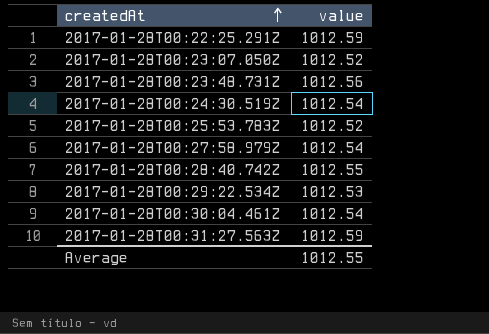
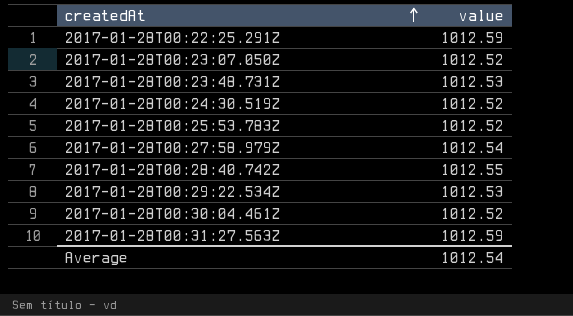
2017-01-28T00:23:48.731Z | value: 1012.56 -> 1012.53
2017-01-28T00:24:30.519Z | value: 1012.54 -> 1012.52
2017-01-28T00:30:04.461Z | value: 1012.54 -> 1012.52
Average | value: 1012.55 -> 1012.54

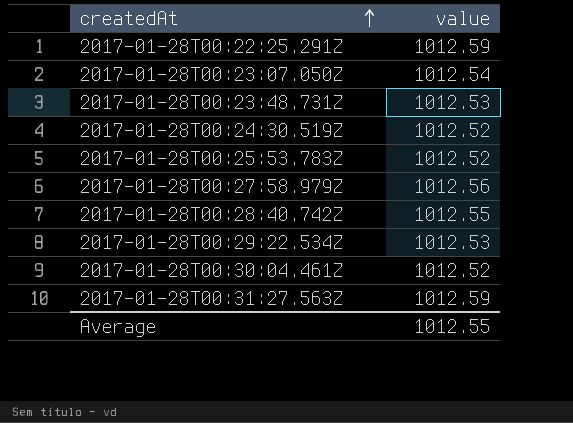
2017-01-28T00:23:07.050Z | value: 1012.52 -> 1012.54
2017-01-28T00:27:58.979Z | value: 1012.54 -> 1012.56
Average | value: 1012.54 -> 1012.55

